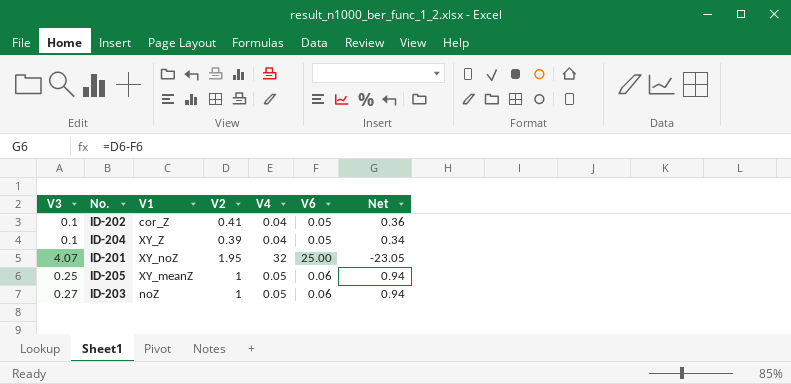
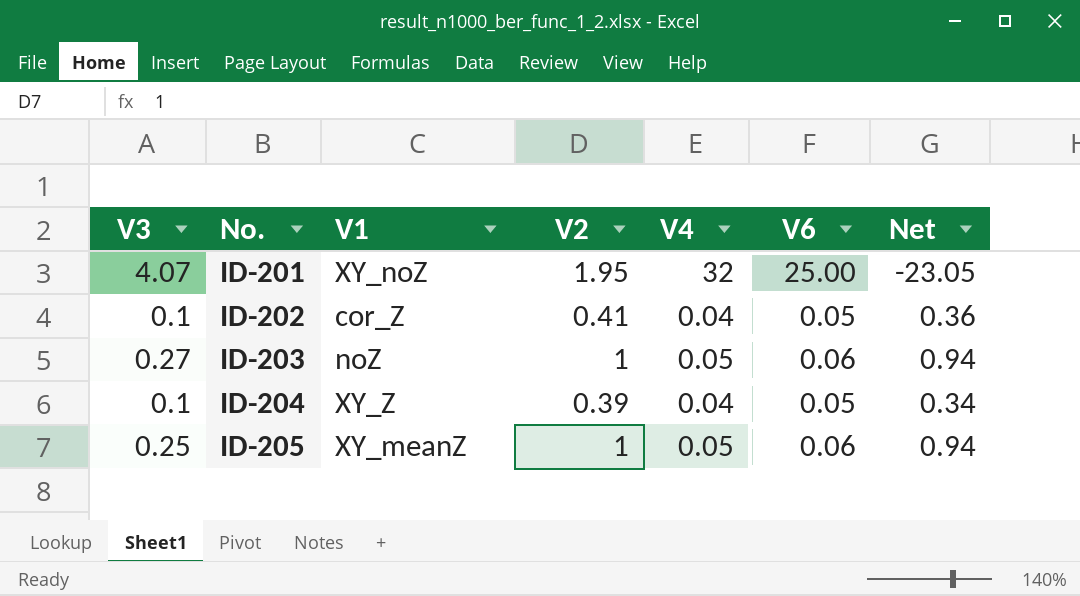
row order: none -> No. ascending

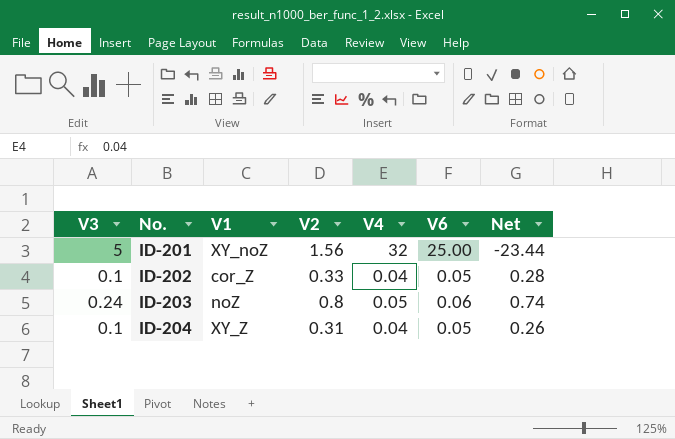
row ID-205: 0.25 | XY_meanZ | 1 | 0.05 | 0.06 | 0.94 -> none
ID-201 | V3: 4.07 -> 5
ID-201 | V2: 1.95 -> 1.56
ID-201 | Net: -23.05 -> -23.44
ID-202 | V2: 0.41 -> 0.33
ID-202 | Net: 0.36 -> 0.28
ID-203 | V3: 0.27 -> 0.24
ID-203 | V2: 1 -> 0.8
ID-203 | Net: 0.94 -> 0.74
ID-204 | V2: 0.39 -> 0.31
ID-204 | Net: 0.34 -> 0.26

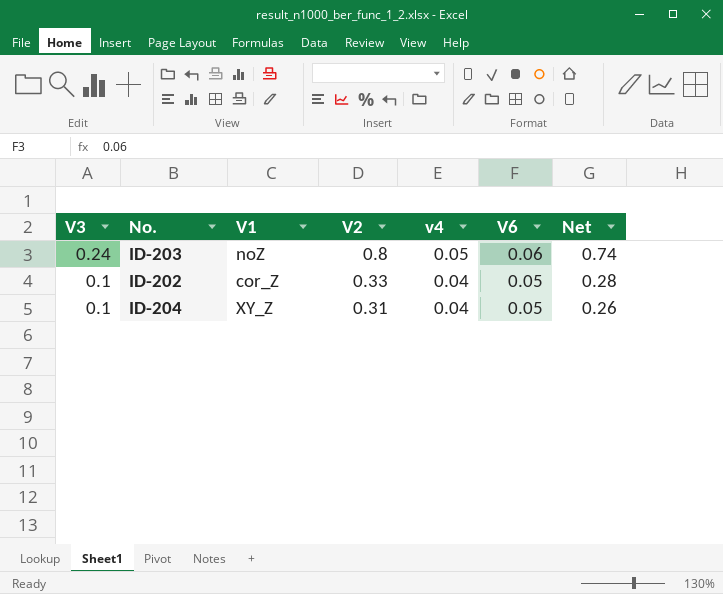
row order: No. ascending -> V3 descending
column name: V4 -> v4
row ID-201: 5 | XY_noZ | 1.56 | 32 | 25.00 | -23.44 -> none

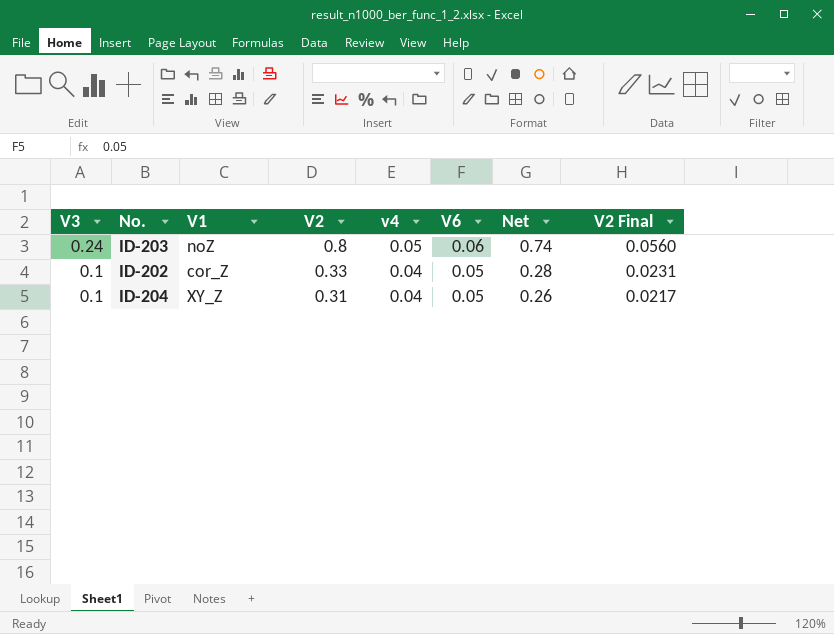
column V2 Final | formula: none -> [V2] * 0.07

